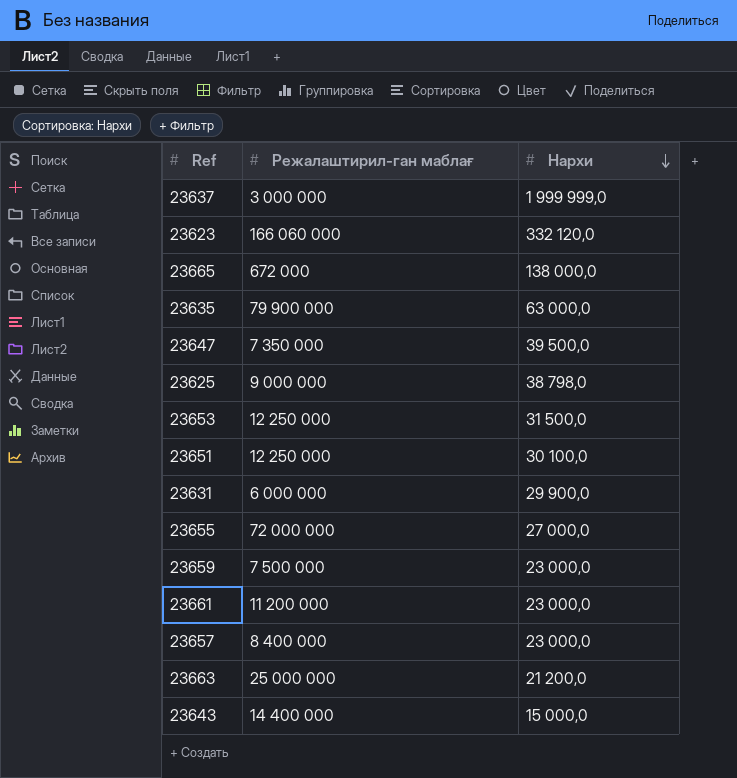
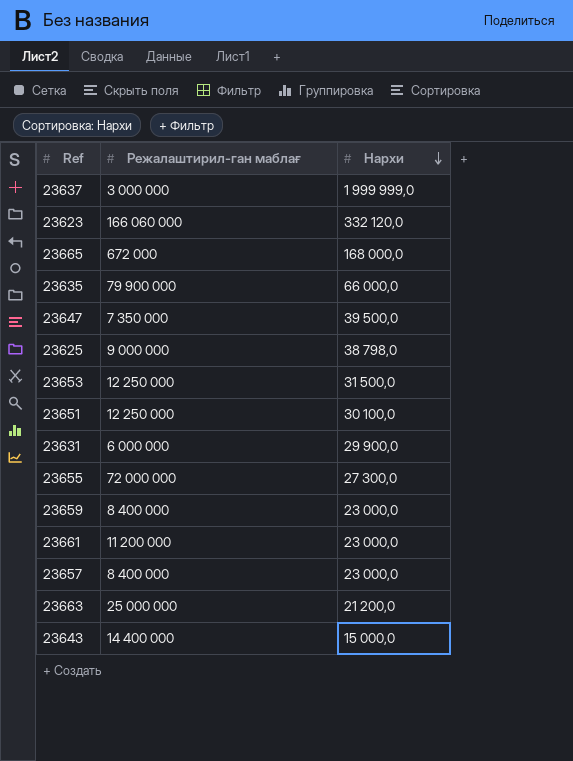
23665 | Нархи: 138 000,0 -> 168 000,0
23635 | Нархи: 63 000,0 -> 66 000,0
23655 | Нархи: 27 000,0 -> 27 300,0
23659 | Режалаштирил-ган маблағ: 7 500 000 -> 8 400 000

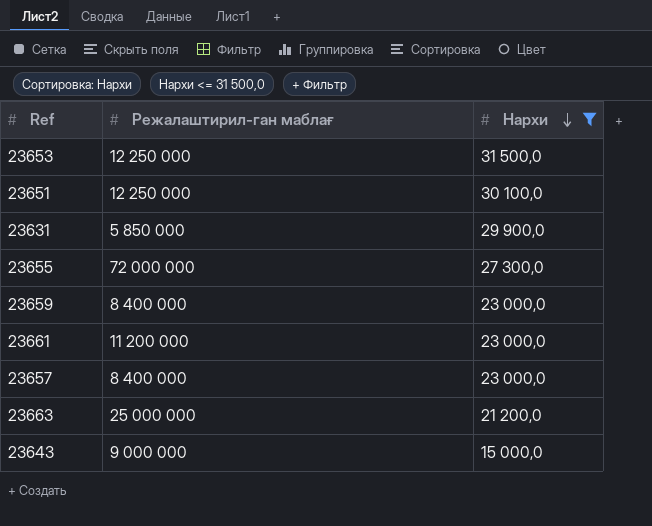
filter: none -> Нархи <= 31 500,0
23631 | Режалаштирил-ган маблағ: 6 000 000 -> 5 850 000
23643 | Режалаштирил-ган маблағ: 14 400 000 -> 9 000 000

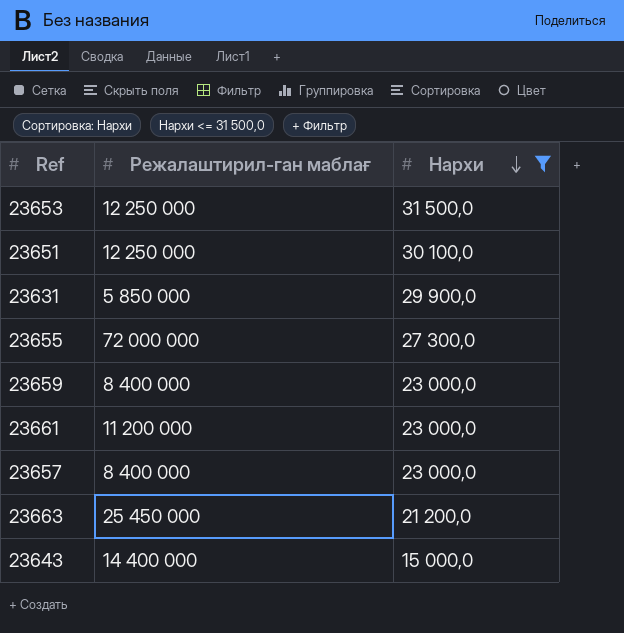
23663 | Режалаштирил-ган маблағ: 25 000 000 -> 25 450 000
23643 | Режалаштирил-ган маблағ: 9 000 000 -> 14 400 000

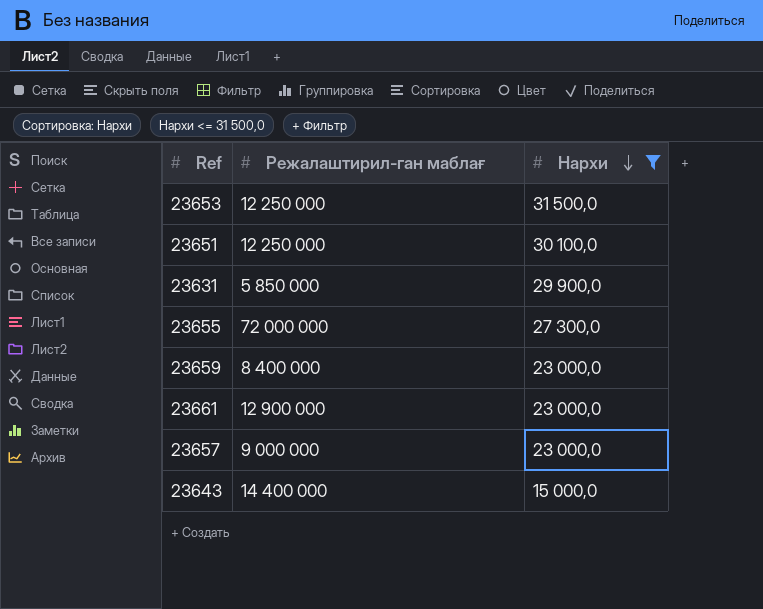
row 23663: 25 450 000 | 21 200,0 -> none
23661 | Режалаштирил-ган маблағ: 11 200 000 -> 12 900 000
23657 | Режалаштирил-ган маблағ: 8 400 000 -> 9 000 000

